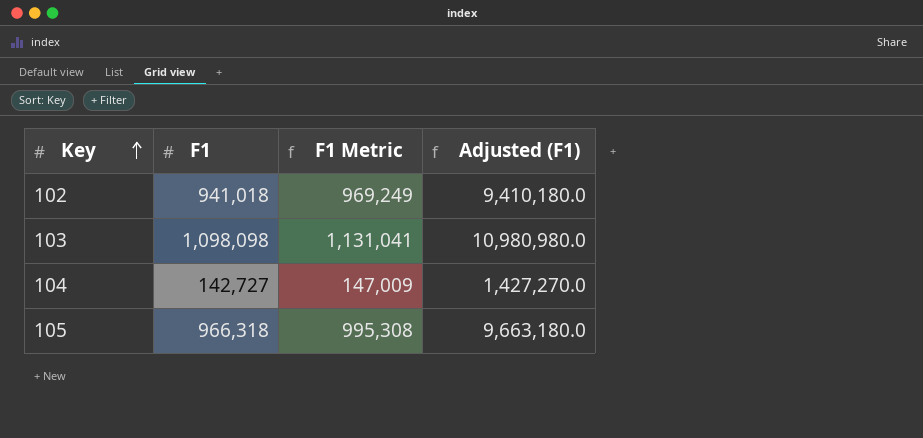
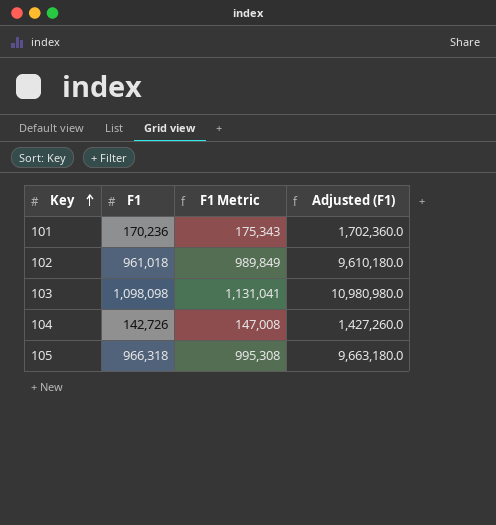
row 101: none -> 170,236 | 175,343 | 1,702,360.0
102 | F1: 941,018 -> 961,018
102 | F1 Metric: 969,249 -> 989,849
102 | Adjusted (F1): 9,410,180.0 -> 9,610,180.0
104 | F1: 142,727 -> 142,726
104 | F1 Metric: 147,009 -> 147,008
104 | Adjusted (F1): 1,427,270.0 -> 1,427,260.0

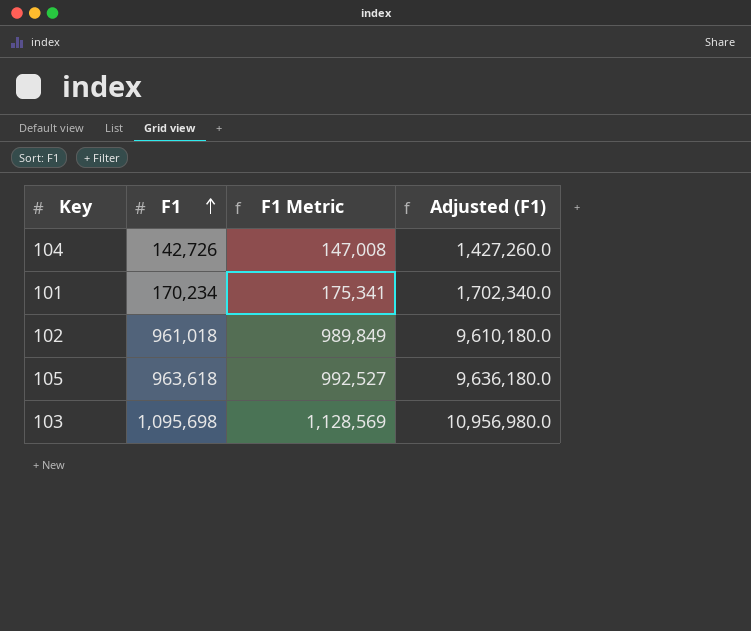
row order: Key ascending -> F1 ascending
101 | F1: 170,236 -> 170,234
101 | F1 Metric: 175,343 -> 175,341
101 | Adjusted (F1): 1,702,360.0 -> 1,702,340.0
105 | F1: 966,318 -> 963,618
105 | F1 Metric: 995,308 -> 992,527
105 | Adjusted (F1): 9,663,180.0 -> 9,636,180.0
103 | F1: 1,098,098 -> 1,095,698
103 | F1 Metric: 1,131,041 -> 1,128,569
103 | Adjusted (F1): 10,980,980.0 -> 10,956,980.0

